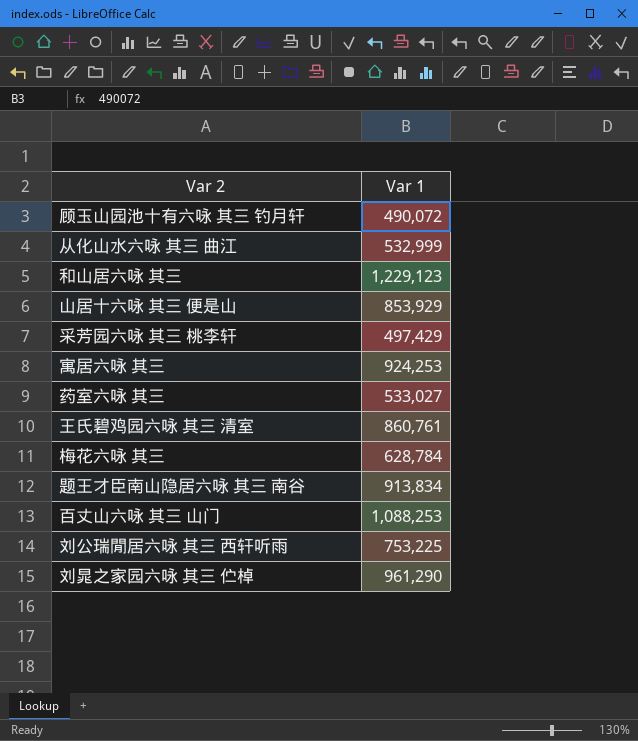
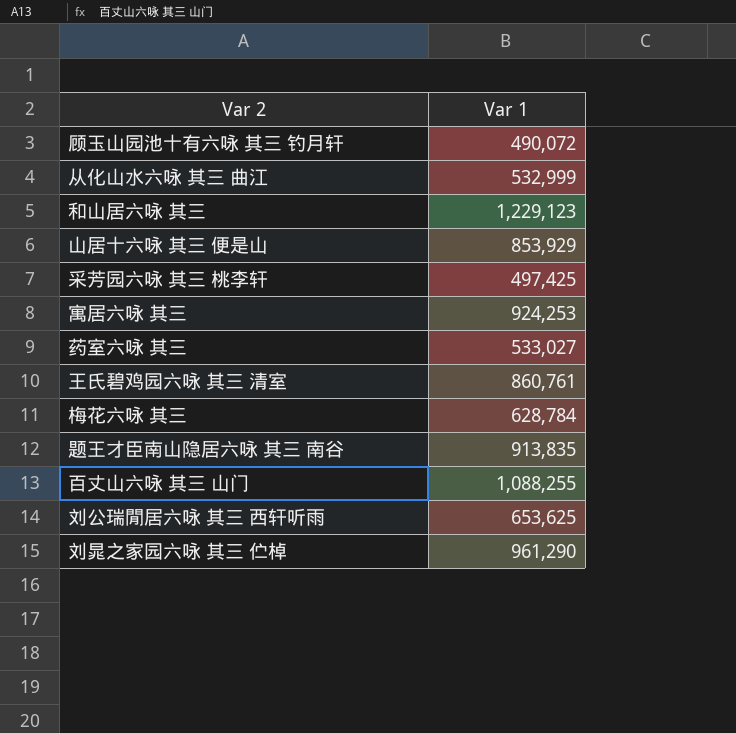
采芳园六咏 其三 桃李轩 | Var 1: 497,429 -> 497,425
题王才臣南山隐居六咏 其三 南谷 | Var 1: 913,834 -> 913,835
百丈山六咏 其三 山门 | Var 1: 1,088,253 -> 1,088,255
刘公瑞閒居六咏 其三 西轩听雨 | Var 1: 753,225 -> 653,625

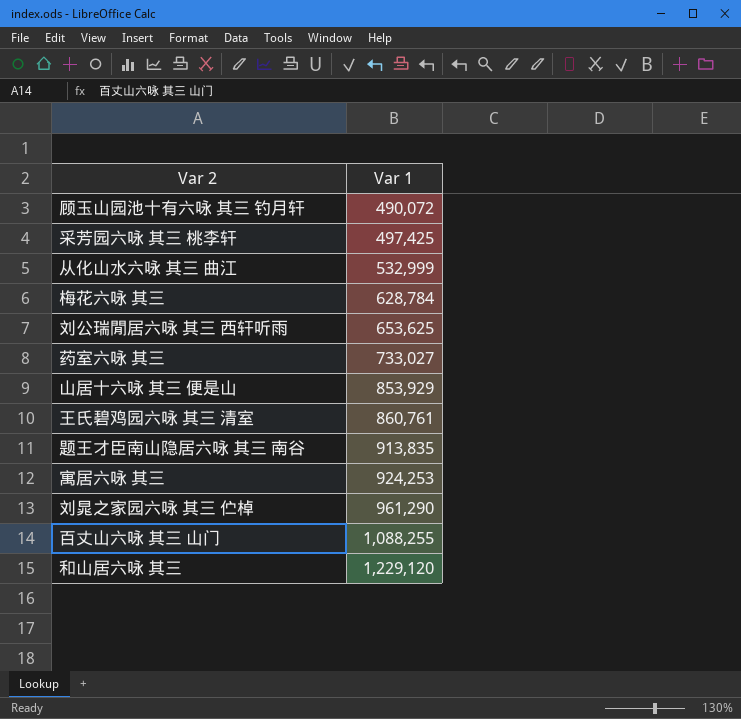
row order: none -> Var 1 ascending
药室六咏 其三 | Var 1: 533,027 -> 733,027
和山居六咏 其三 | Var 1: 1,229,123 -> 1,229,120

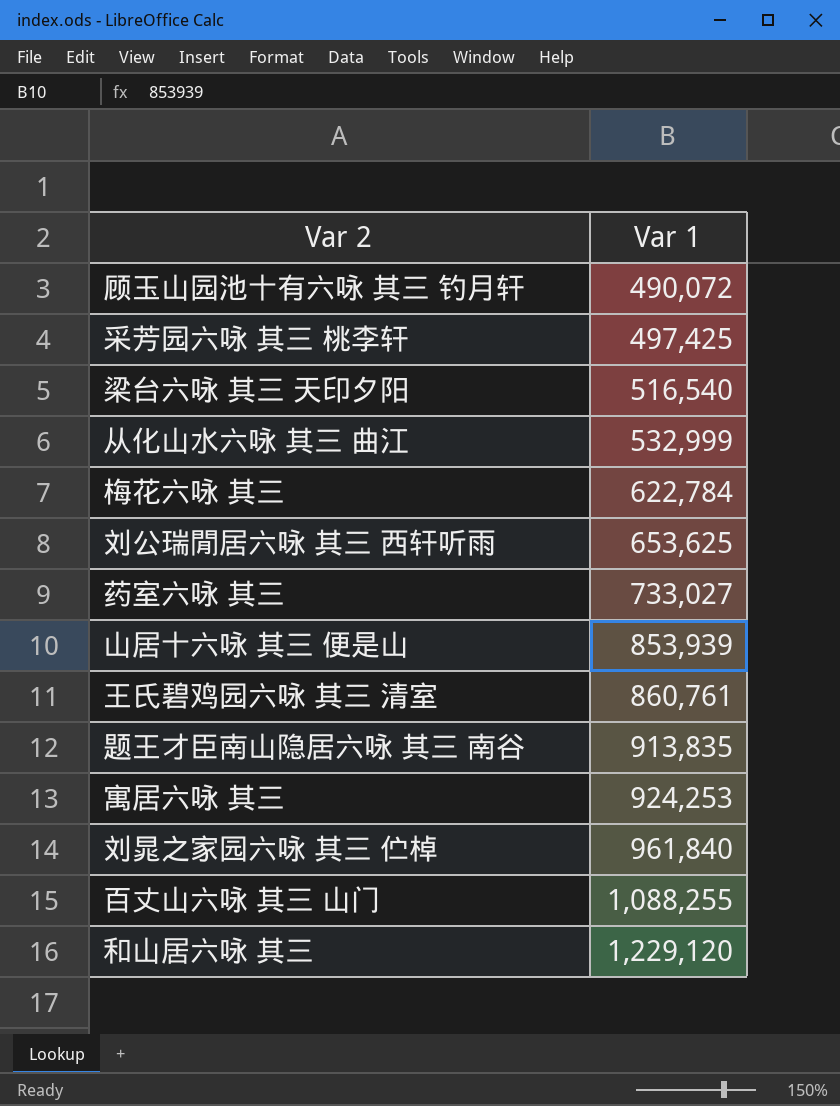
row 梁台六咏 其三 天印夕阳: none -> 516,540
梅花六咏 其三 | Var 1: 628,784 -> 622,784
山居十六咏 其三 便是山 | Var 1: 853,929 -> 853,939
刘晁之家园六咏 其三 伫棹 | Var 1: 961,290 -> 961,840

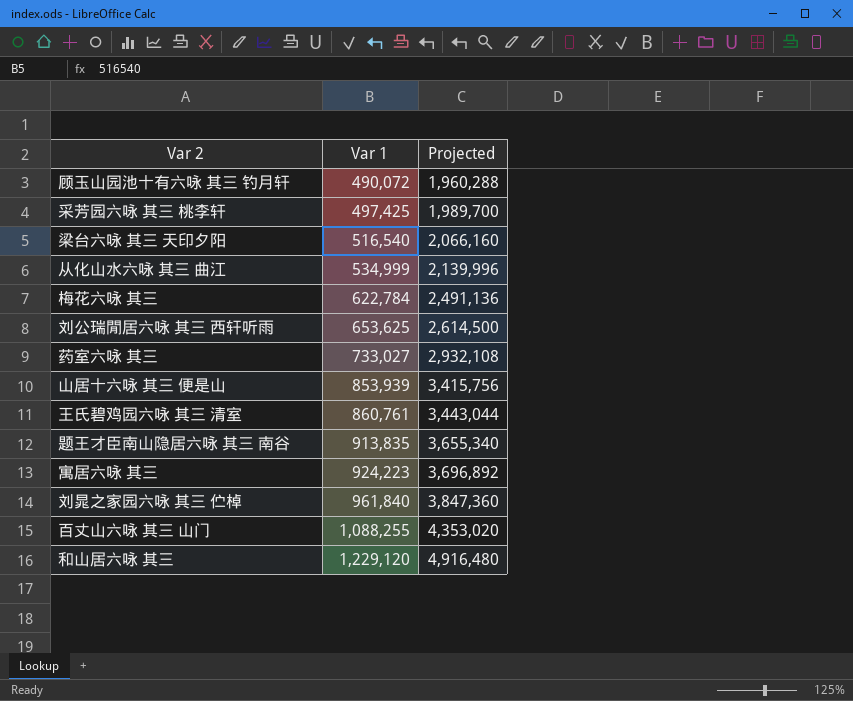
column Projected | formula: none -> [Var 1] * 4
从化山水六咏 其三 曲江 | Var 1: 532,999 -> 534,999
寓居六咏 其三 | Var 1: 924,253 -> 924,223

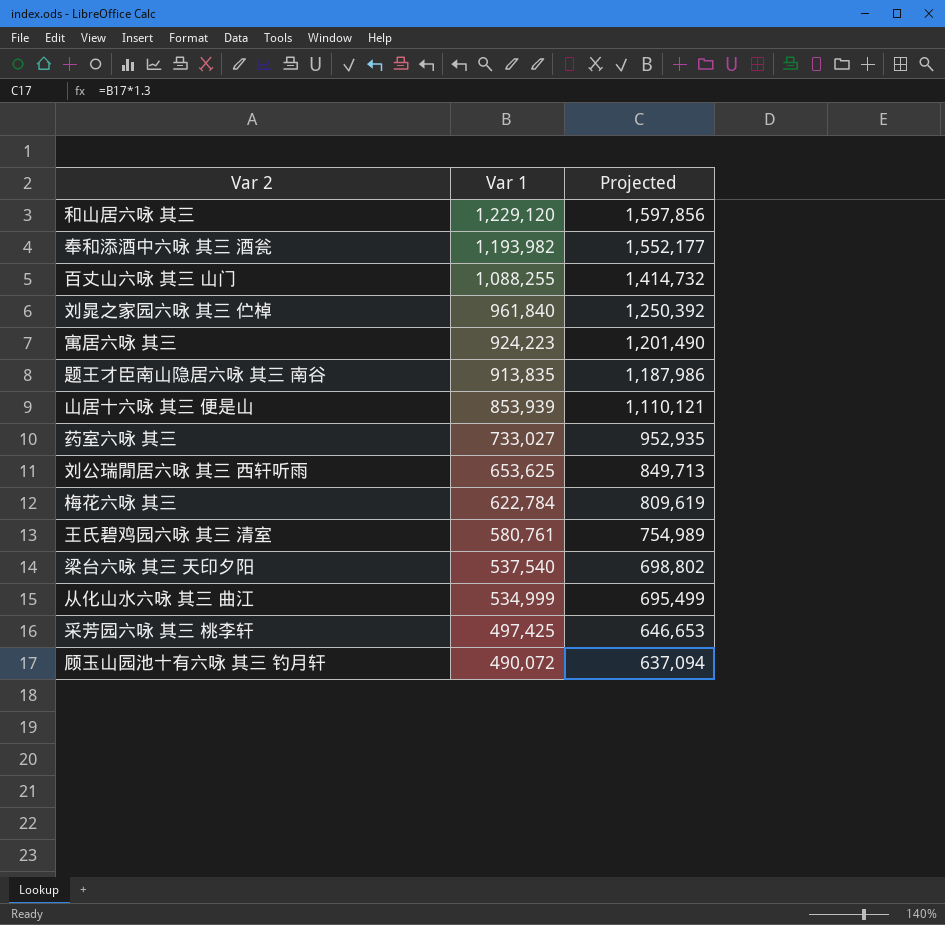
row order: Var 1 ascending -> Var 1 descending
column Projected | formula: [Var 1] * 4 -> [Var 1] * 1.3
row 奉和添酒中六咏 其三 酒瓮: none -> 1,193,982 | 1,552,177
王氏碧鸡园六咏 其三 清室 | Var 1: 860,761 -> 580,761
梁台六咏 其三 天印夕阳 | Var 1: 516,540 -> 537,540

